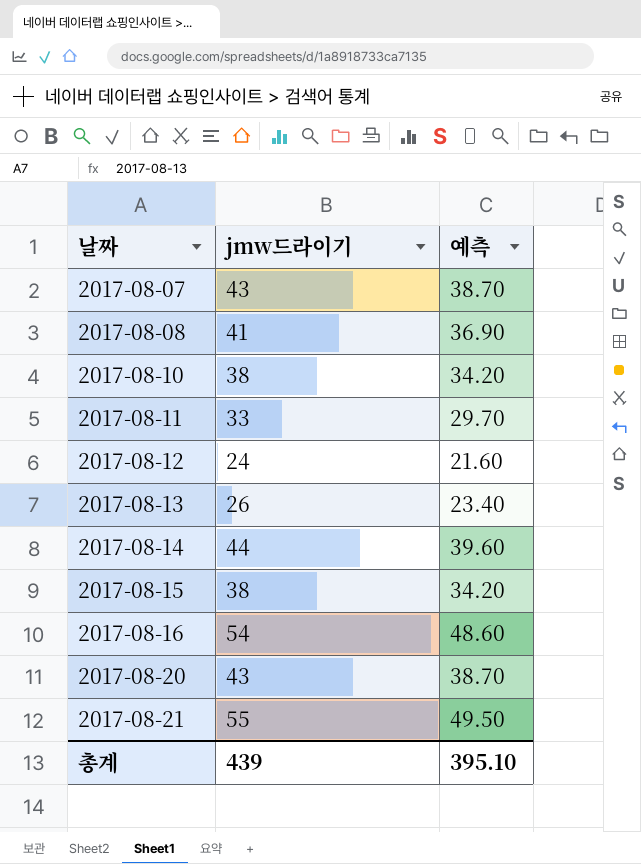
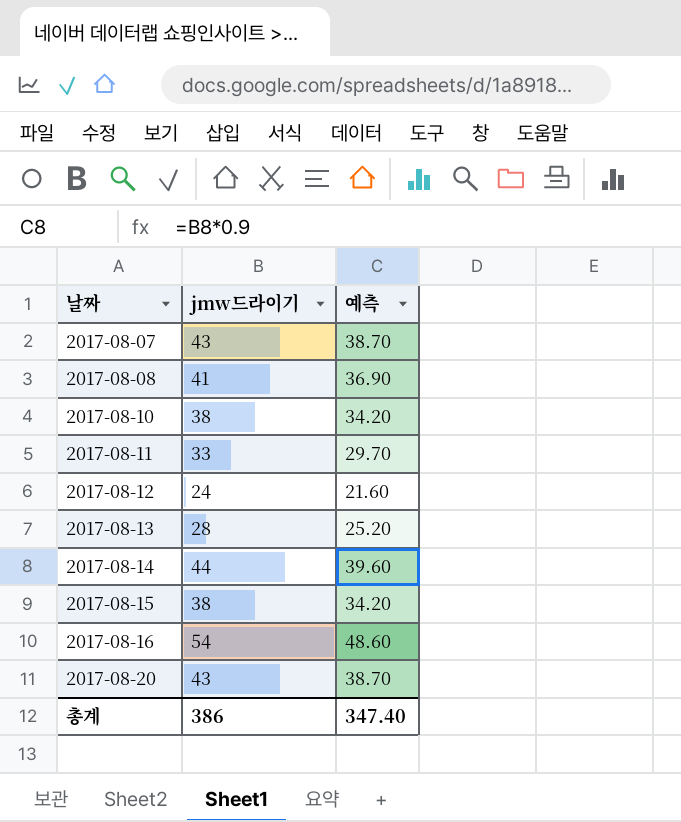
row 2017-08-21: 55 | 49.50 -> none
2017-08-13 | jmw드라이기: 26 -> 28
2017-08-13 | 예측: 23.40 -> 25.20
총계 | jmw드라이기: 439 -> 386
총계 | 예측: 395.10 -> 347.40

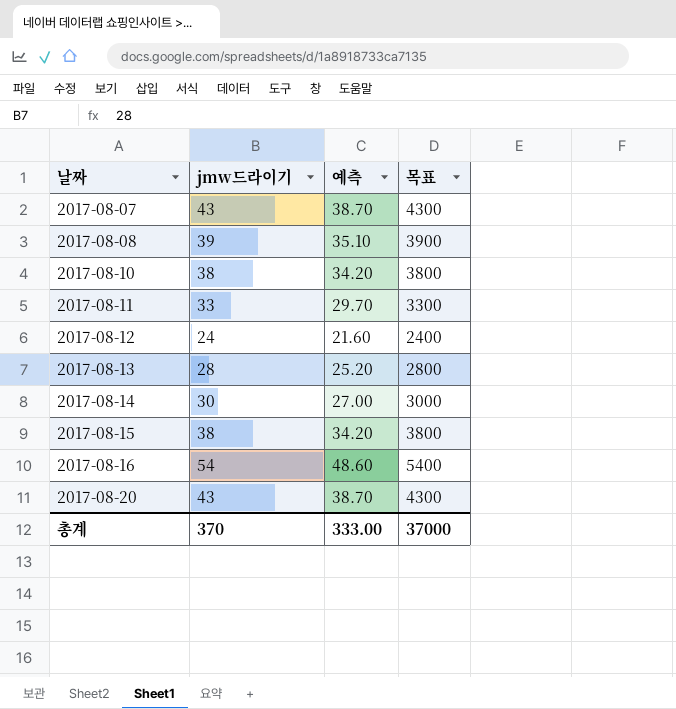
column 목표 | formula: none -> [jmw드라이기] * 100
2017-08-08 | jmw드라이기: 41 -> 39
2017-08-08 | 예측: 36.90 -> 35.10
2017-08-14 | jmw드라이기: 44 -> 30
2017-08-14 | 예측: 39.60 -> 27.00
총계 | jmw드라이기: 386 -> 370
총계 | 예측: 347.40 -> 333.00

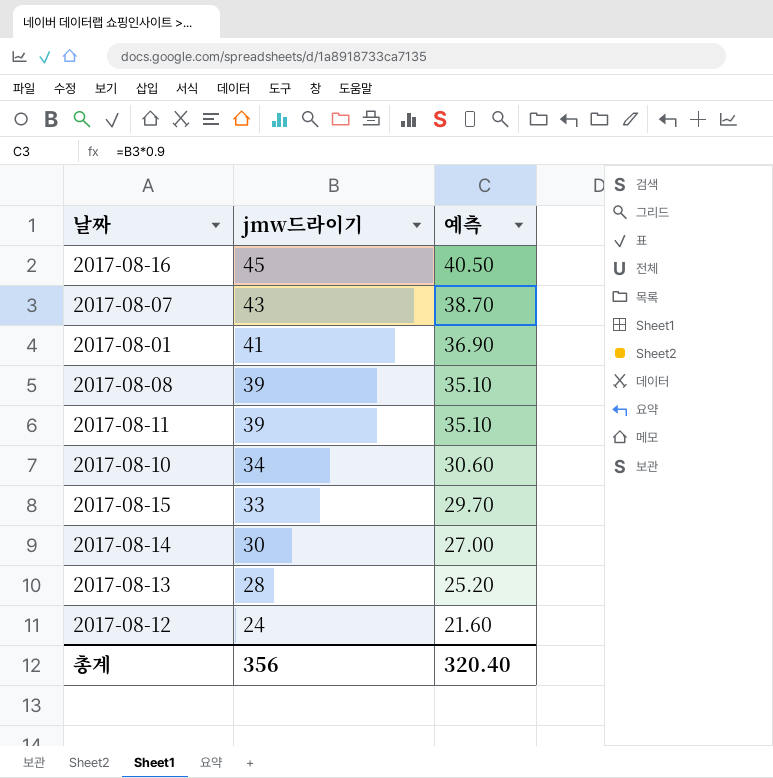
row order: 날짜 ascending -> jmw드라이기 descending
column 목표 | formula: [jmw드라이기] * 100 -> none
row 2017-08-20: 43 | 38.70 | 4300 -> none
2017-08-16 | jmw드라이기: 54 -> 45
2017-08-16 | 예측: 48.60 -> 40.50
row 2017-08-01: none -> 41 | 36.90
2017-08-11 | jmw드라이기: 33 -> 39
2017-08-11 | 예측: 29.70 -> 35.10
2017-08-10 | jmw드라이기: 38 -> 34
2017-08-10 | 예측: 34.20 -> 30.60
2017-08-15 | jmw드라이기: 38 -> 33
2017-08-15 | 예측: 34.20 -> 29.70
총계 | jmw드라이기: 370 -> 356
총계 | 예측: 333.00 -> 320.40

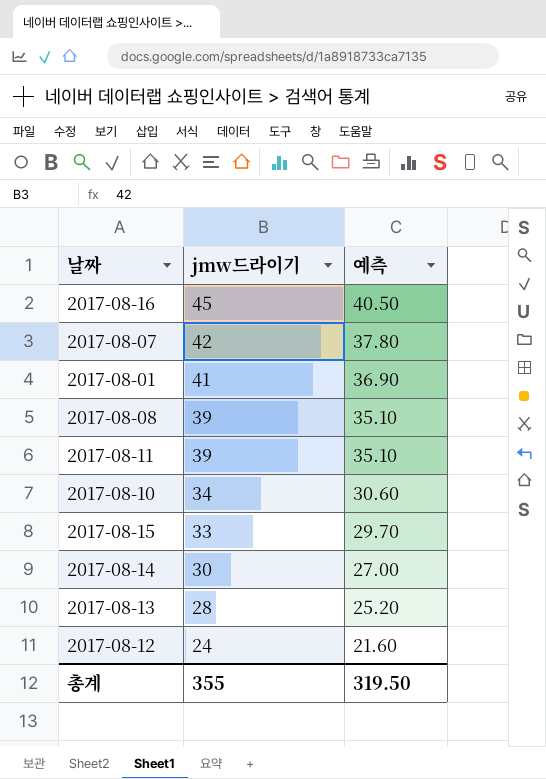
2017-08-07 | jmw드라이기: 43 -> 42
2017-08-07 | 예측: 38.70 -> 37.80
총계 | jmw드라이기: 356 -> 355
총계 | 예측: 320.40 -> 319.50

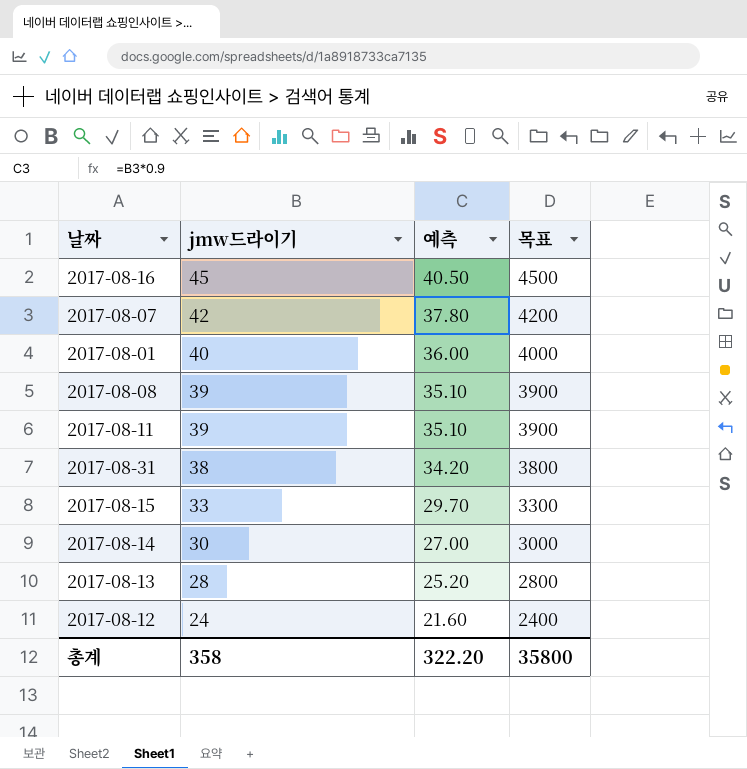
column 목표 | formula: none -> [jmw드라이기] * 100
row 2017-08-10: 34 | 30.60 -> none
2017-08-01 | jmw드라이기: 41 -> 40
2017-08-01 | 예측: 36.90 -> 36.00
row 2017-08-31: none -> 38 | 34.20 | 3800
총계 | jmw드라이기: 355 -> 358
총계 | 예측: 319.50 -> 322.20

